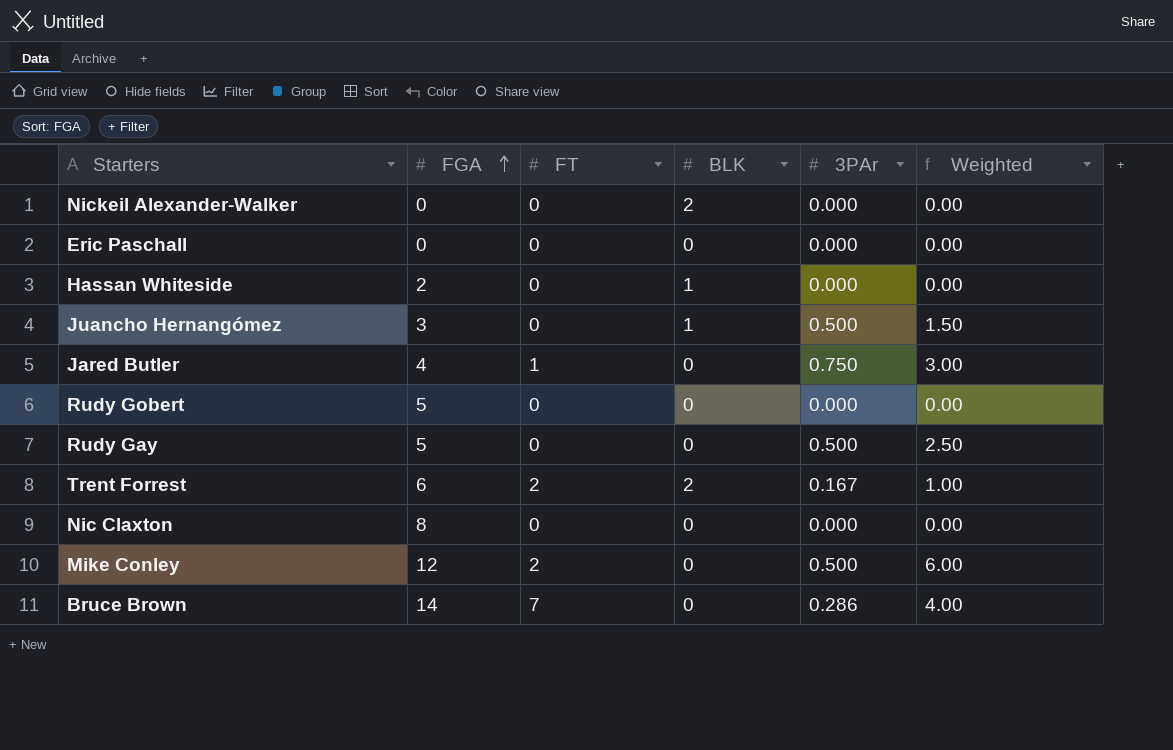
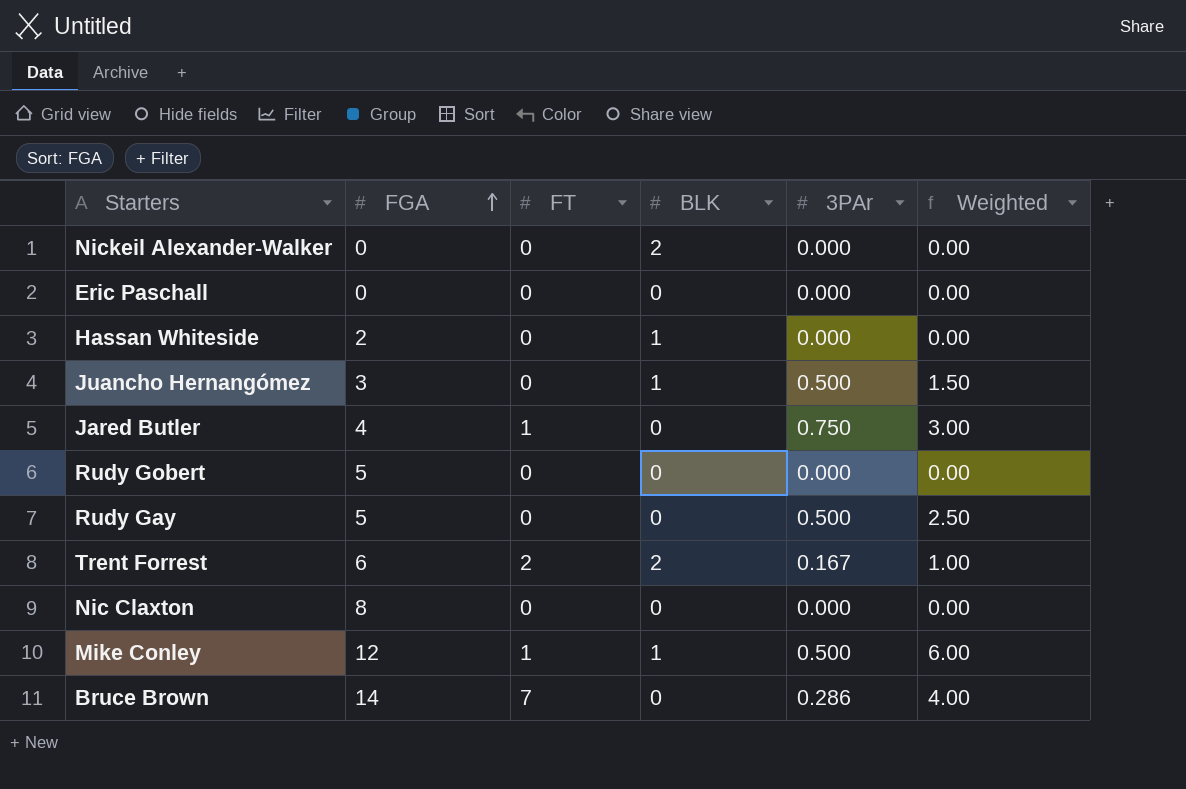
Mike Conley | FT: 2 -> 1
Mike Conley | BLK: 0 -> 1

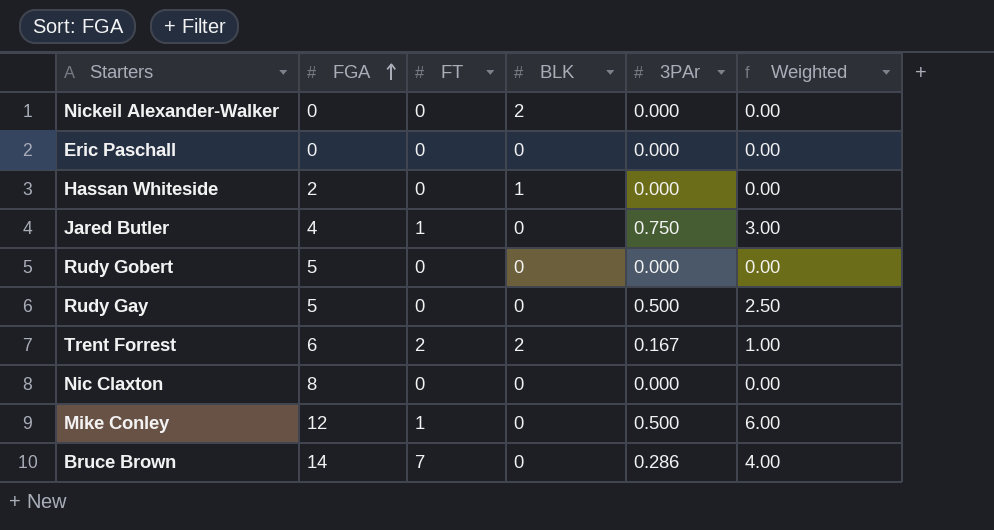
row Juancho Hernangómez: 3 | 0 | 1 | 0.500 | 1.50 -> none
Mike Conley | BLK: 1 -> 0

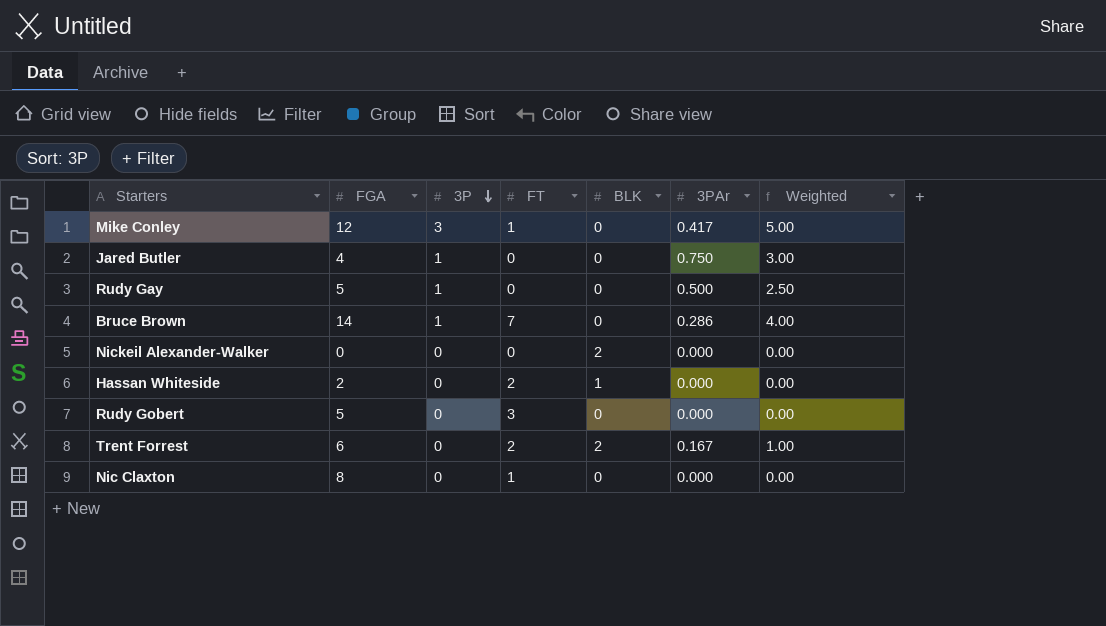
row order: FGA ascending -> 3P descending
column 3P | position: none -> 3
row Eric Paschall: 0 | 0 | 0 | 0.000 | 0.00 -> none
Mike Conley | 3PAr: 0.500 -> 0.417
Mike Conley | Weighted: 6.00 -> 5.00
Jared Butler | FT: 1 -> 0
Hassan Whiteside | FT: 0 -> 2
Rudy Gobert | FT: 0 -> 3
Nic Claxton | FT: 0 -> 1

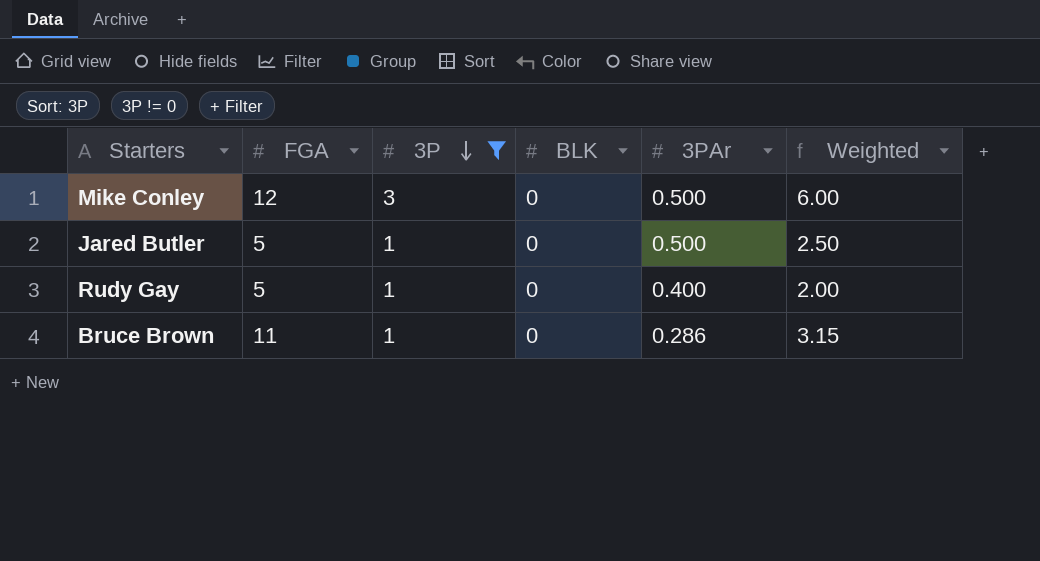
filter: none -> 3P != 0
column FT | position: 4 -> none
Mike Conley | 3PAr: 0.417 -> 0.500
Mike Conley | Weighted: 5.00 -> 6.00
Jared Butler | FGA: 4 -> 5
Jared Butler | 3PAr: 0.750 -> 0.500
Jared Butler | Weighted: 3.00 -> 2.50
Rudy Gay | 3PAr: 0.500 -> 0.400
Rudy Gay | Weighted: 2.50 -> 2.00
Bruce Brown | FGA: 14 -> 11
Bruce Brown | Weighted: 4.00 -> 3.15

